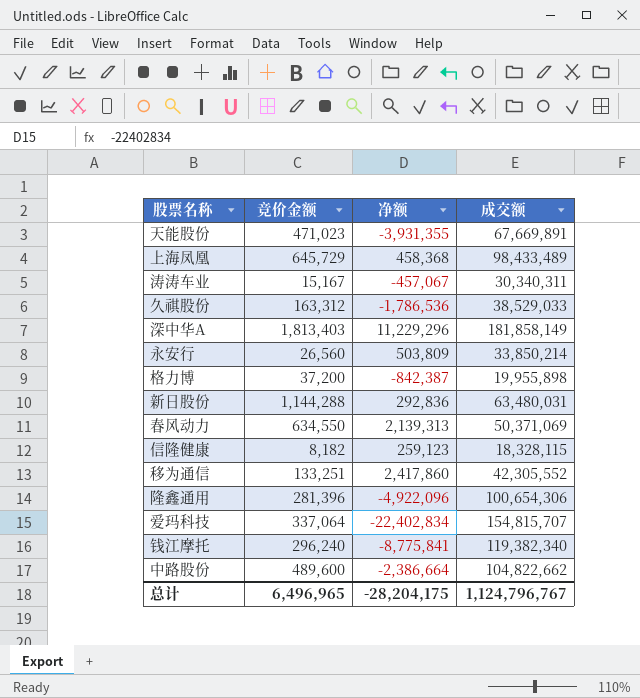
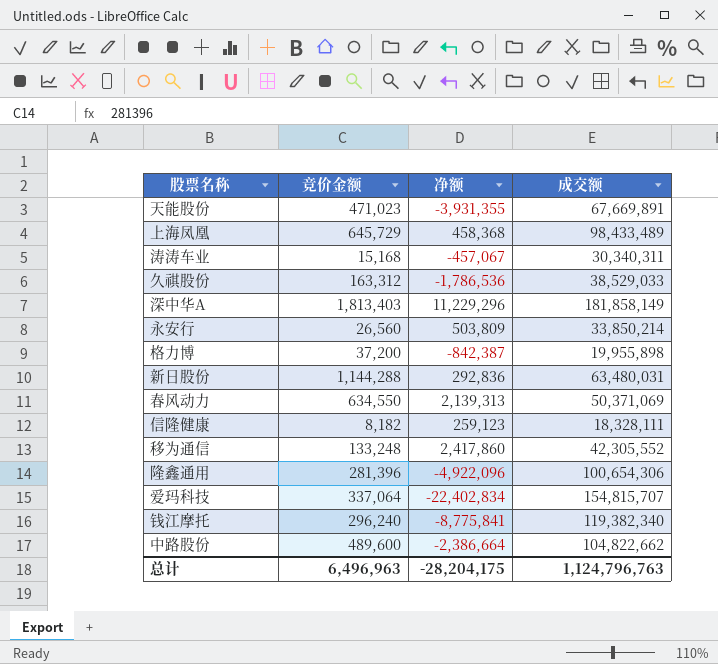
涛涛车业 | 竞价金额: 15,167 -> 15,168
信隆健康 | 成交额: 18,328,115 -> 18,328,111
移为通信 | 竞价金额: 133,251 -> 133,248
总计 | 竞价金额: 6,496,965 -> 6,496,963
总计 | 成交额: 1,124,796,767 -> 1,124,796,763

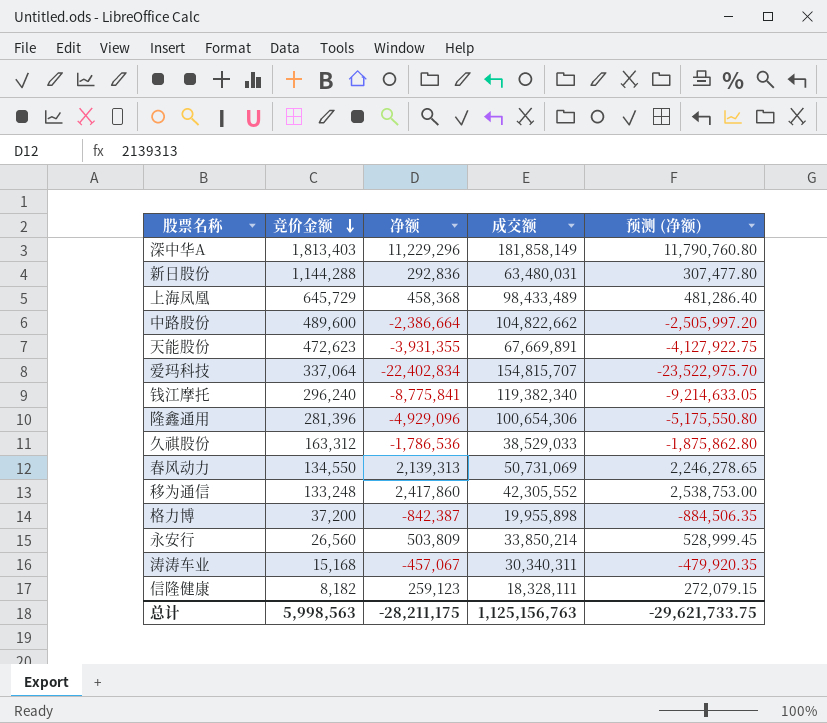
row order: none -> 竞价金额 descending
column 预测 (净额) | formula: none -> [净额] * 1.05
天能股份 | 竞价金额: 471,023 -> 472,623
隆鑫通用 | 净额: -4,922,096 -> -4,929,096
春风动力 | 竞价金额: 634,550 -> 134,550
春风动力 | 成交额: 50,371,069 -> 50,731,069
总计 | 竞价金额: 6,496,963 -> 5,998,563
总计 | 净额: -28,204,175 -> -28,211,175
总计 | 成交额: 1,124,796,763 -> 1,125,156,763

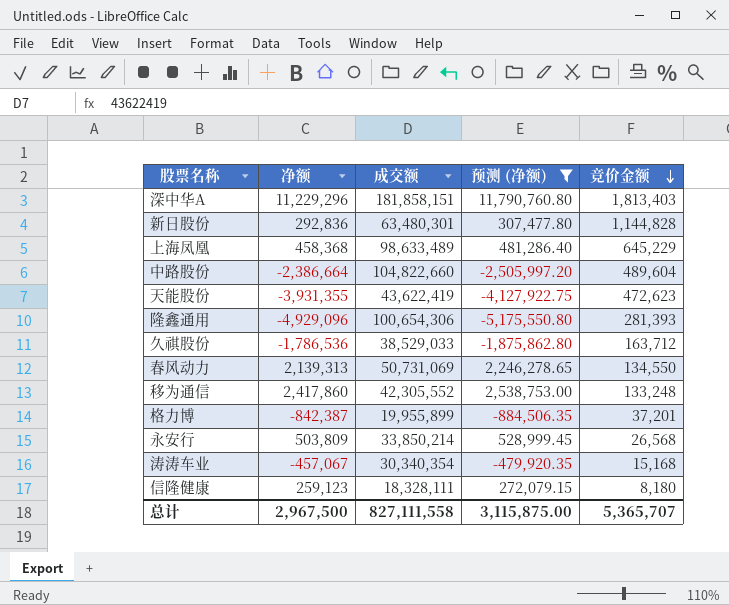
filter: none -> 预测 (净额) >= -5,175,550.80
column 竞价金额 | position: 2 -> 5
深中华A | 成交额: 181,858,149 -> 181,858,151
新日股份 | 成交额: 63,480,031 -> 63,480,301
新日股份 | 竞价金额: 1,144,288 -> 1,144,828
上海凤凰 | 成交额: 98,433,489 -> 98,633,489
上海凤凰 | 竞价金额: 645,729 -> 645,229
中路股份 | 成交额: 104,822,662 -> 104,822,660
中路股份 | 竞价金额: 489,600 -> 489,604
天能股份 | 成交额: 67,669,891 -> 43,622,419
隆鑫通用 | 竞价金额: 281,396 -> 281,393
久祺股份 | 竞价金额: 163,312 -> 163,712
格力博 | 成交额: 19,955,898 -> 19,955,899
格力博 | 竞价金额: 37,200 -> 37,201
永安行 | 竞价金额: 26,560 -> 26,568
涛涛车业 | 成交额: 30,340,311 -> 30,340,354
信隆健康 | 竞价金额: 8,182 -> 8,180
总计 | 净额: -28,211,175 -> 2,967,500
总计 | 成交额: 1,125,156,763 -> 827,111,558
总计 | 预测 (净额): -29,621,733.75 -> 3,115,875.00
总计 | 竞价金额: 5,998,563 -> 5,365,707

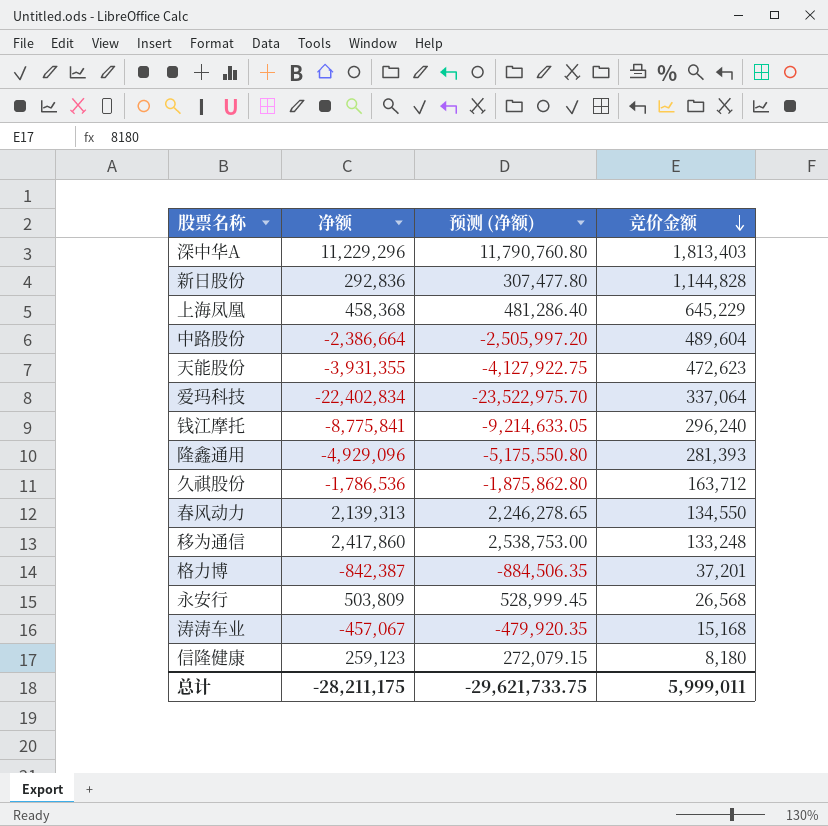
filter: 预测 (净额) >= -5,175,550.80 -> none
column 成交额 | position: 3 -> none
总计 | 净额: 2,967,500 -> -28,211,175
总计 | 预测 (净额): 3,115,875.00 -> -29,621,733.75
总计 | 竞价金额: 5,365,707 -> 5,999,011

